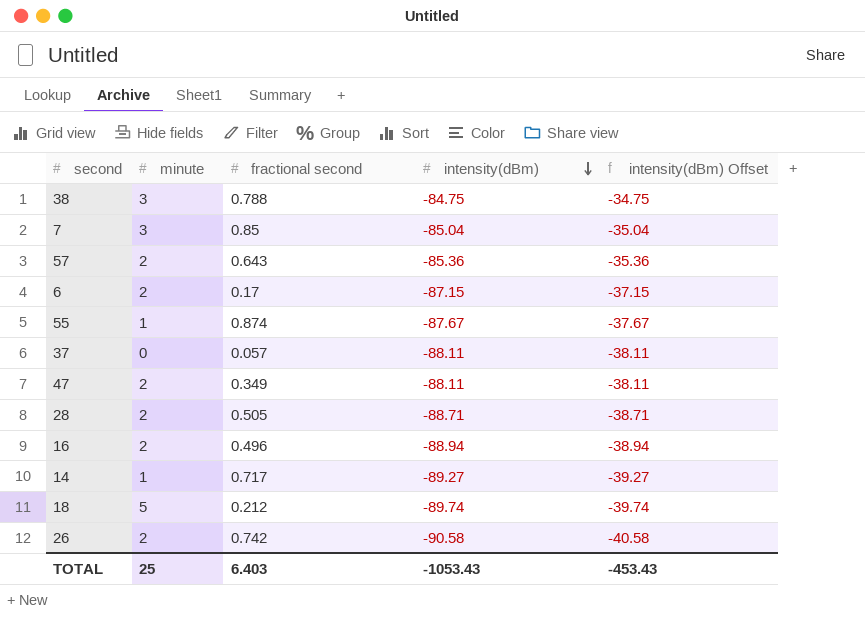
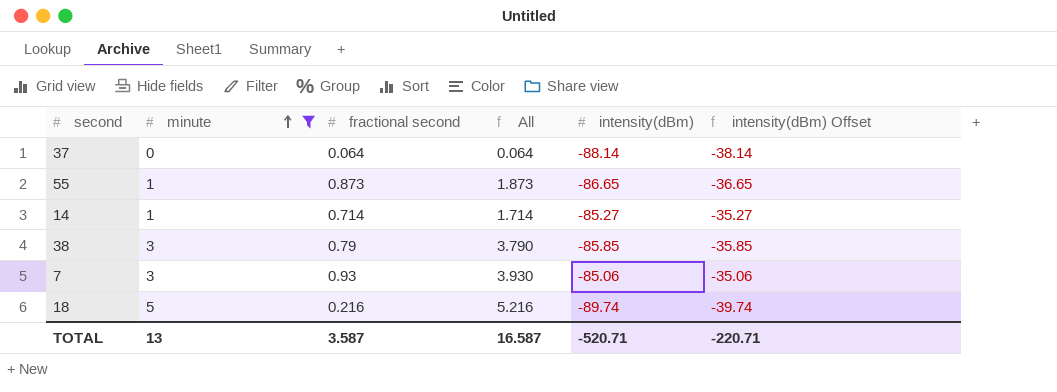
filter: none -> minute != 2
row order: intensity(dBm) descending -> minute ascending
column All | formula: none -> [minute] + [fractional second]
37 | fractional second: 0.057 -> 0.064
37 | intensity(dBm): -88.11 -> -88.14
37 | intensity(dBm) Offset: -38.11 -> -38.14
55 | fractional second: 0.874 -> 0.873
55 | intensity(dBm): -87.67 -> -86.65
55 | intensity(dBm) Offset: -37.67 -> -36.65
14 | fractional second: 0.717 -> 0.714
14 | intensity(dBm): -89.27 -> -85.27
14 | intensity(dBm) Offset: -39.27 -> -35.27
38 | fractional second: 0.788 -> 0.79
38 | intensity(dBm): -84.75 -> -85.85
38 | intensity(dBm) Offset: -34.75 -> -35.85
7 | fractional second: 0.85 -> 0.93
7 | intensity(dBm): -85.04 -> -85.06
7 | intensity(dBm) Offset: -35.04 -> -35.06
18 | fractional second: 0.212 -> 0.216
TOTAL | minute: 25 -> 13
TOTAL | fractional second: 6.403 -> 3.587
TOTAL | intensity(dBm): -1053.43 -> -520.71
TOTAL | intensity(dBm) Offset: -453.43 -> -220.71

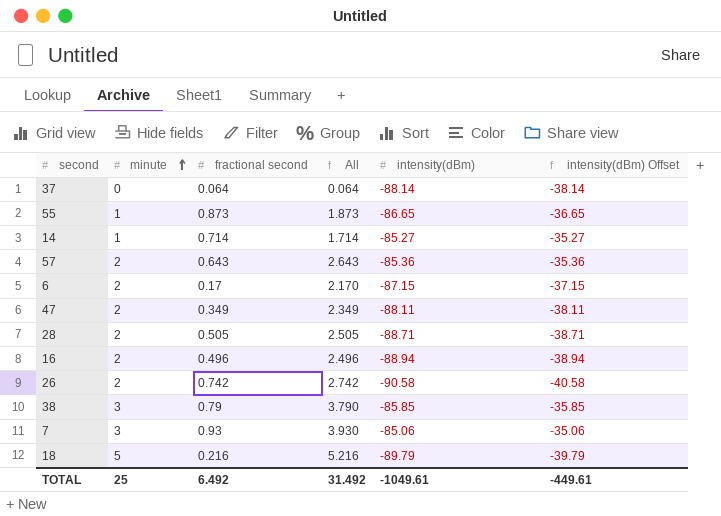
filter: minute != 2 -> none
18 | intensity(dBm): -89.74 -> -89.79
18 | intensity(dBm) Offset: -39.74 -> -39.79
TOTAL | minute: 13 -> 25
TOTAL | fractional second: 3.587 -> 6.492
TOTAL | All: 16.587 -> 31.492
TOTAL | intensity(dBm): -520.71 -> -1049.61
TOTAL | intensity(dBm) Offset: -220.71 -> -449.61

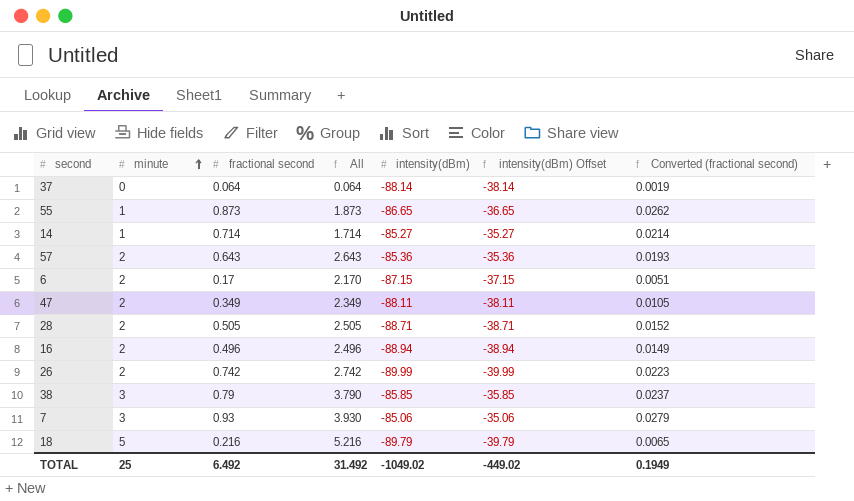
column Converted (fractional second) | formula: none -> [fractional second] * 0.03
26 | intensity(dBm): -90.58 -> -89.99
26 | intensity(dBm) Offset: -40.58 -> -39.99
TOTAL | intensity(dBm): -1049.61 -> -1049.02
TOTAL | intensity(dBm) Offset: -449.61 -> -449.02

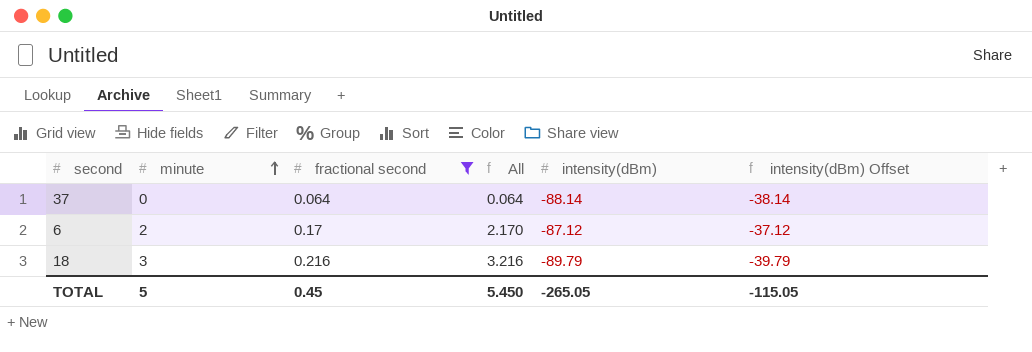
filter: none -> fractional second <= 0.216
column Converted (fractional second) | formula: [fractional second] * 0.03 -> none
6 | intensity(dBm): -87.15 -> -87.12
6 | intensity(dBm) Offset: -37.15 -> -37.12
18 | minute: 5 -> 3
18 | All: 5.216 -> 3.216
TOTAL | minute: 25 -> 5
TOTAL | fractional second: 6.492 -> 0.45
TOTAL | All: 31.492 -> 5.450
TOTAL | intensity(dBm): -1049.02 -> -265.05
TOTAL | intensity(dBm) Offset: -449.02 -> -115.05

